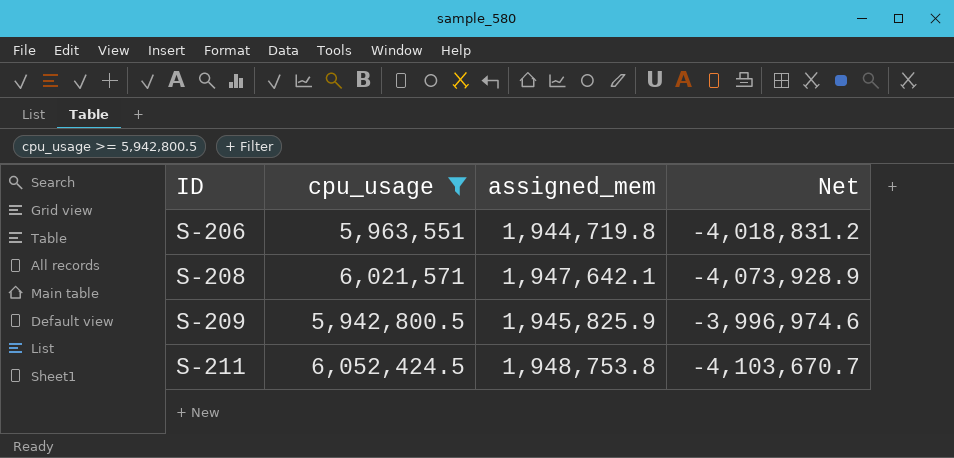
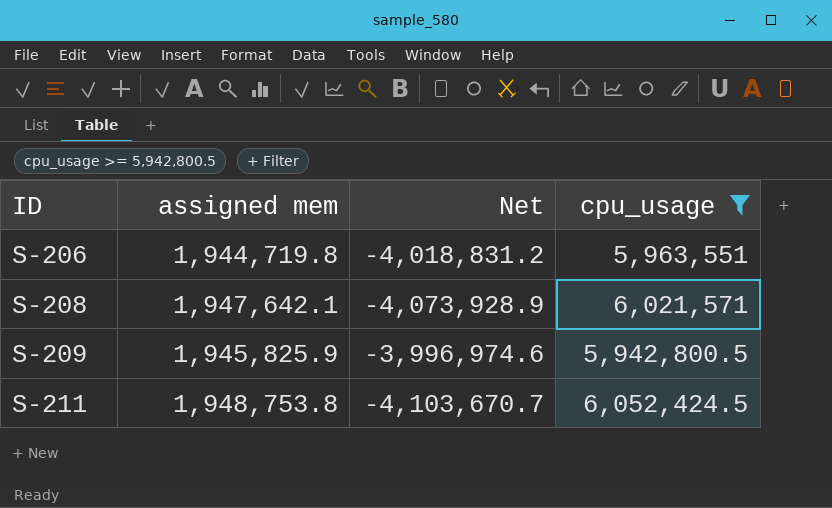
column name: assigned_mem -> assigned mem
column cpu_usage | position: 2 -> 4

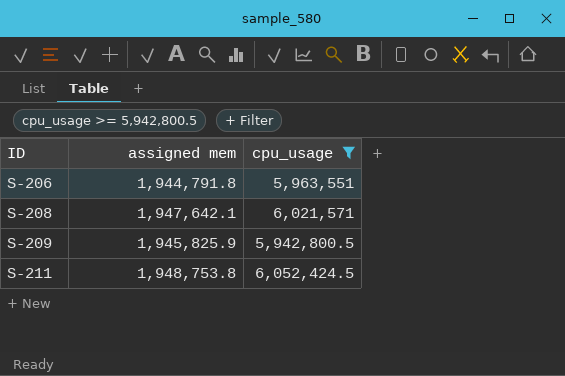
column Net | formula: [assigned mem] - [cpu_usage] -> none
S-206 | assigned mem: 1,944,719.8 -> 1,944,791.8

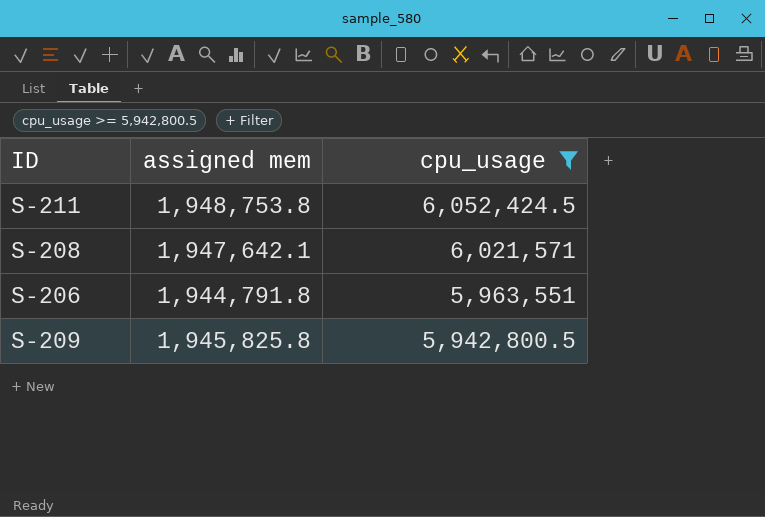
row order: ID ascending -> cpu_usage descending
S-209 | assigned mem: 1,945,825.9 -> 1,945,825.8

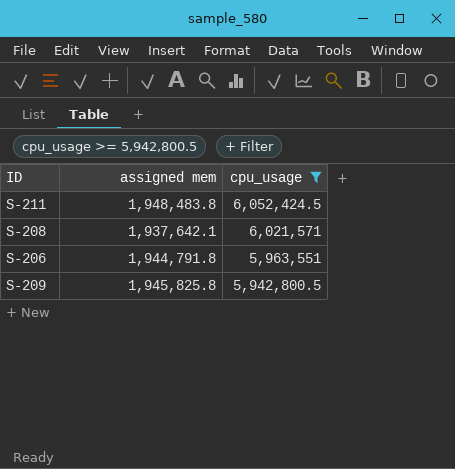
S-211 | assigned mem: 1,948,753.8 -> 1,948,483.8
S-208 | assigned mem: 1,947,642.1 -> 1,937,642.1

